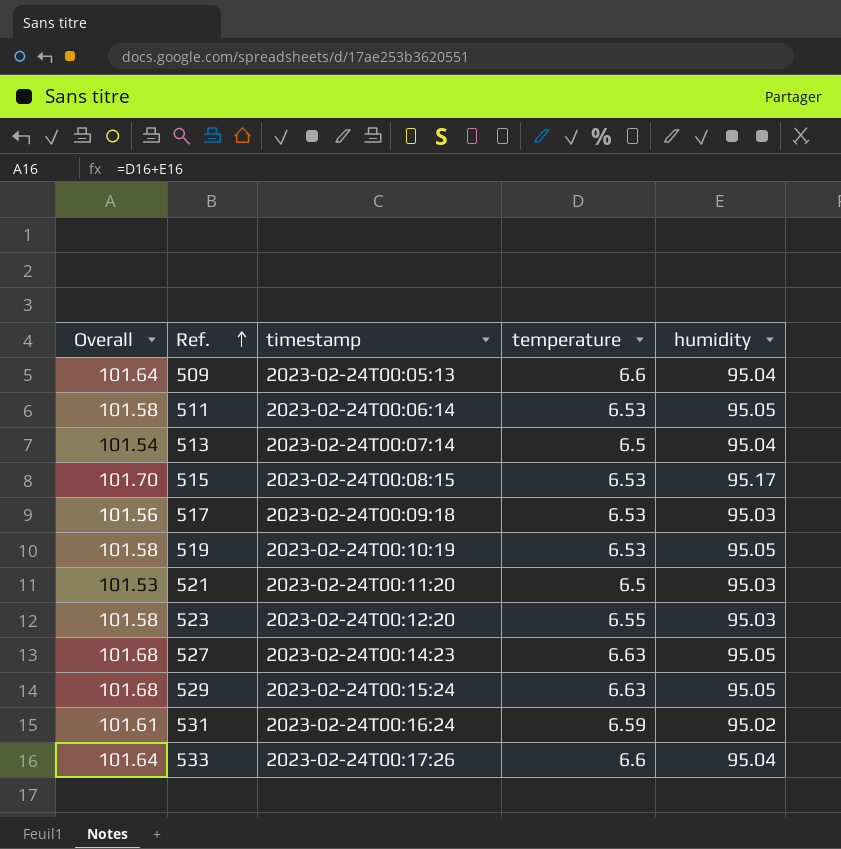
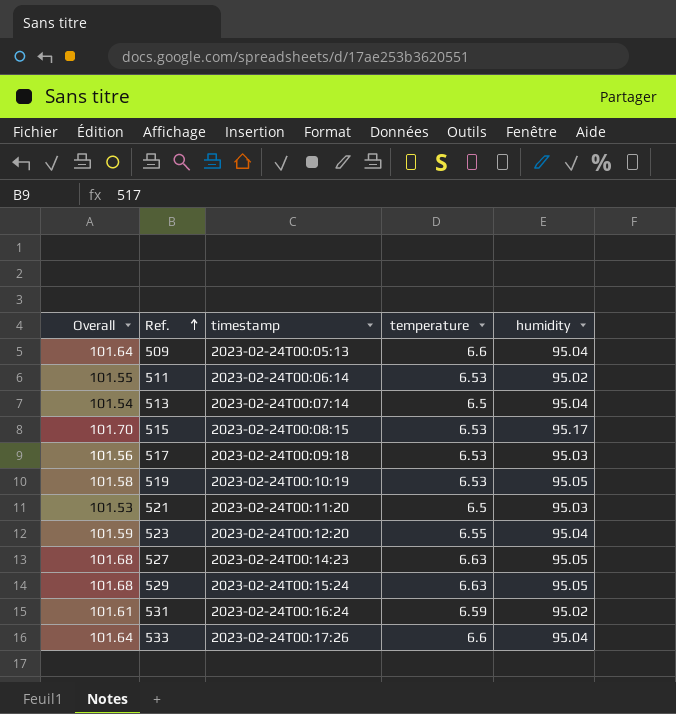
511 | Overall: 101.58 -> 101.55
511 | humidity: 95.05 -> 95.02
523 | Overall: 101.58 -> 101.59
523 | humidity: 95.03 -> 95.04

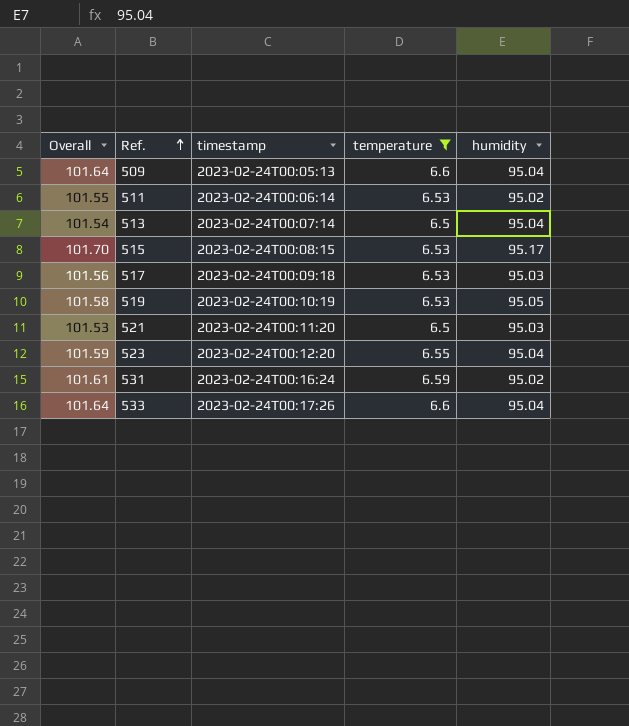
filter: none -> temperature != 6.63

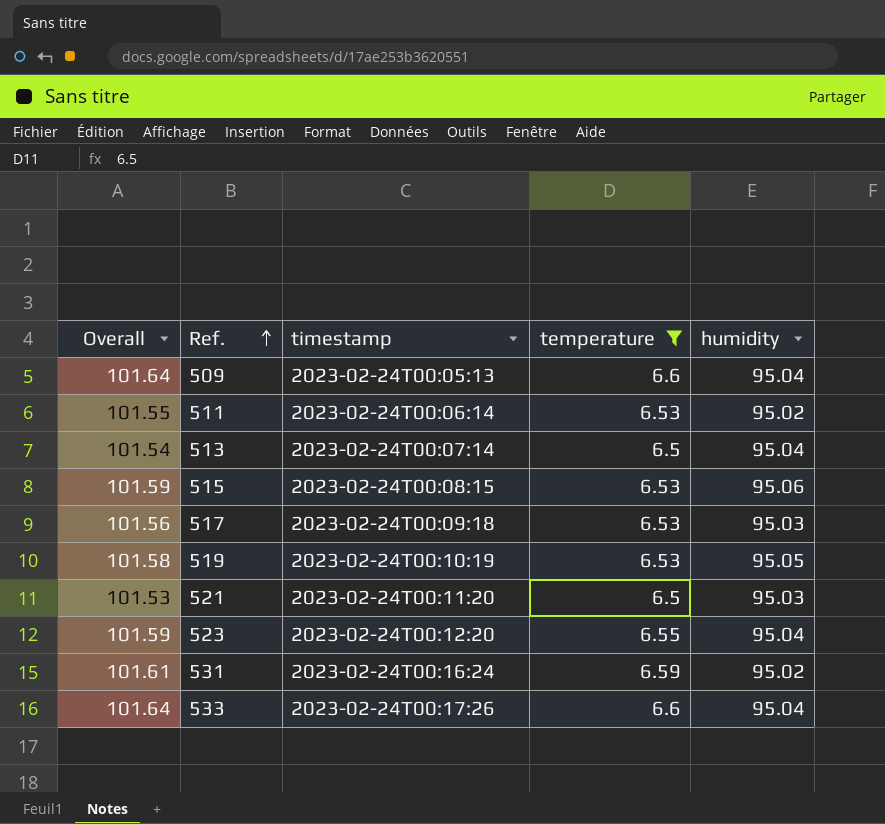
515 | Overall: 101.70 -> 101.59
515 | humidity: 95.17 -> 95.06

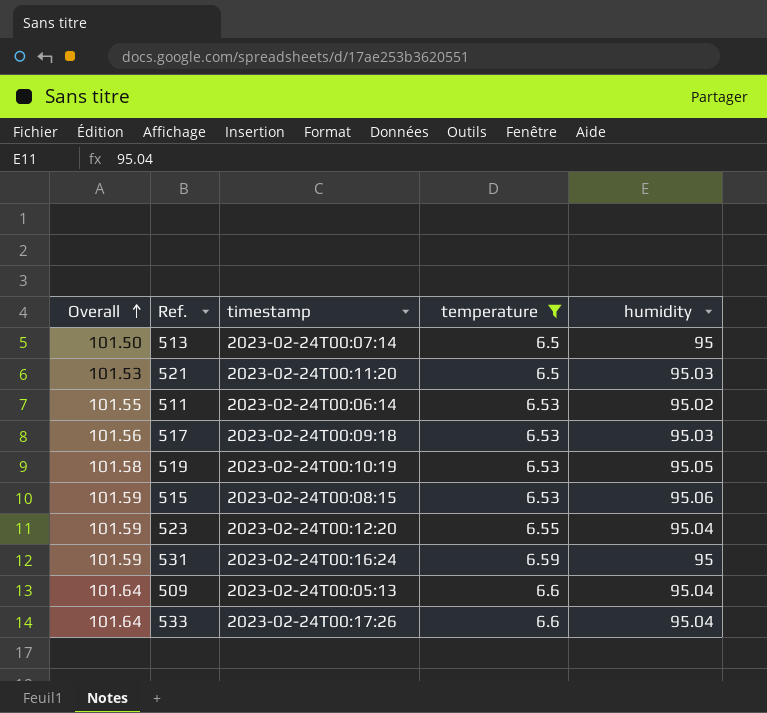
row order: Ref. ascending -> Overall ascending
513 | Overall: 101.54 -> 101.50
513 | humidity: 95.04 -> 95
531 | Overall: 101.61 -> 101.59
531 | humidity: 95.02 -> 95

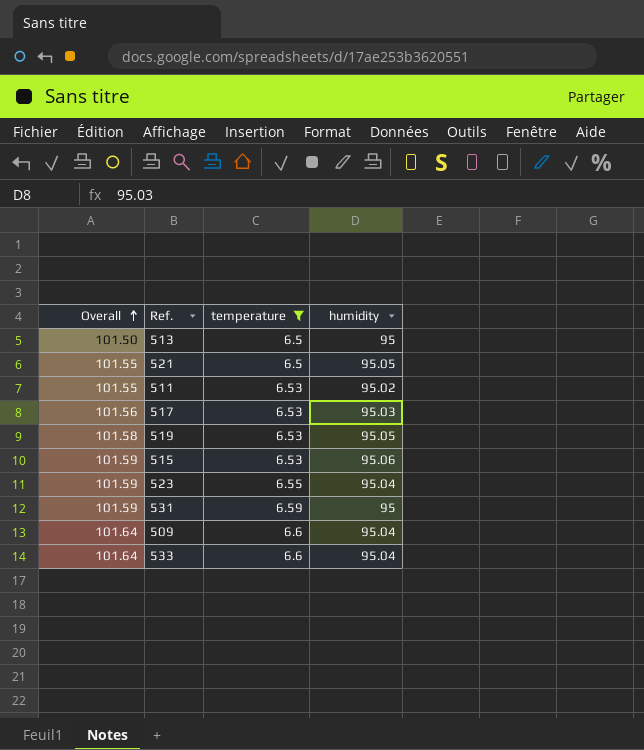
column timestamp | position: 3 -> none
521 | Overall: 101.53 -> 101.55
521 | humidity: 95.03 -> 95.05

